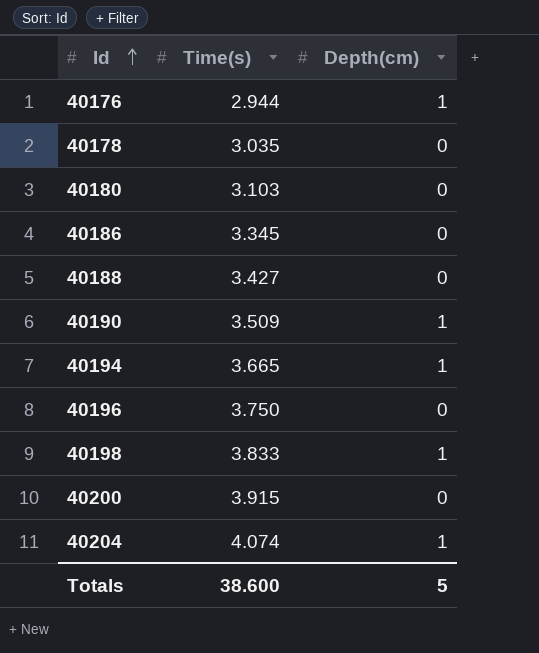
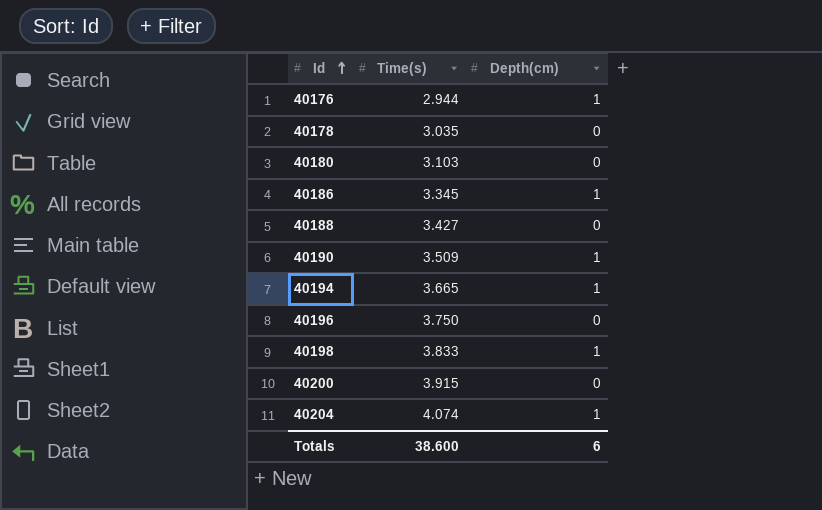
40186 | Depth(cm): 0 -> 1
Totals | Depth(cm): 5 -> 6

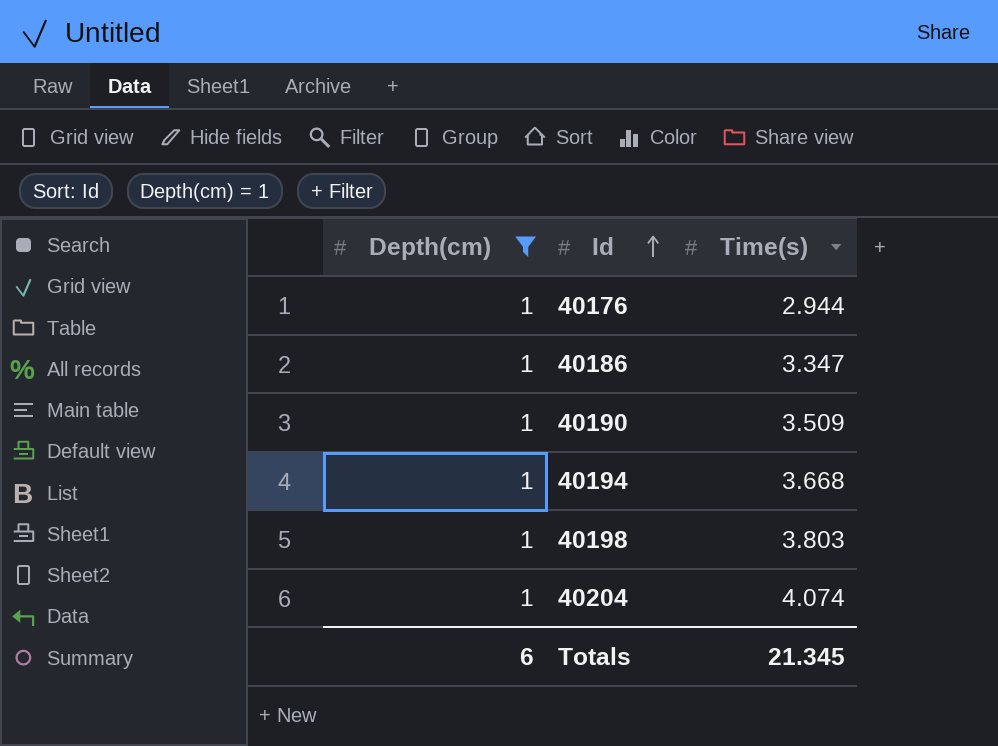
filter: none -> Depth(cm) = 1
column Depth(cm) | position: 3 -> 1
40186 | Time(s): 3.345 -> 3.347
40194 | Time(s): 3.665 -> 3.668
40198 | Time(s): 3.833 -> 3.803
Totals | Time(s): 38.600 -> 21.345

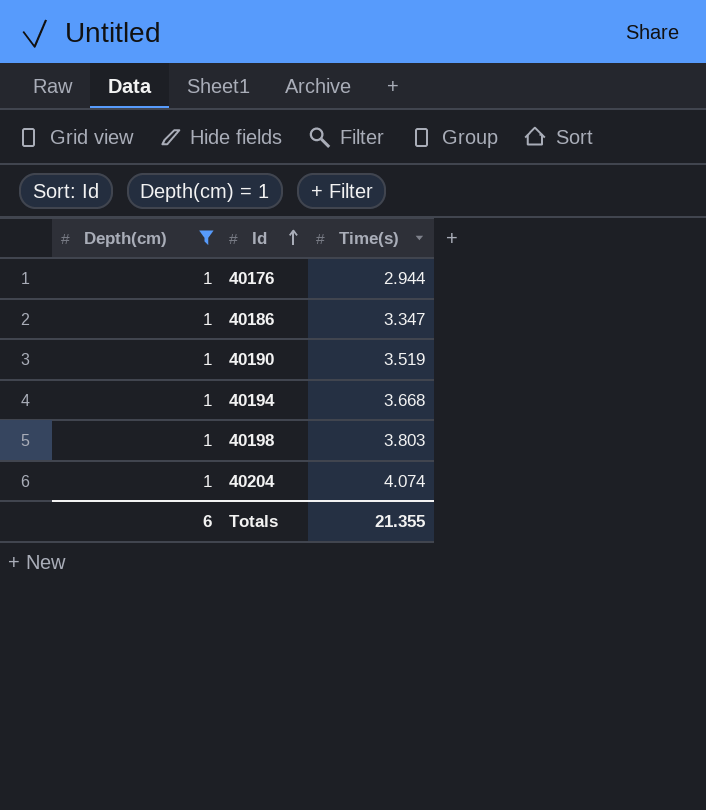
40190 | Time(s): 3.509 -> 3.519
Totals | Time(s): 21.345 -> 21.355

